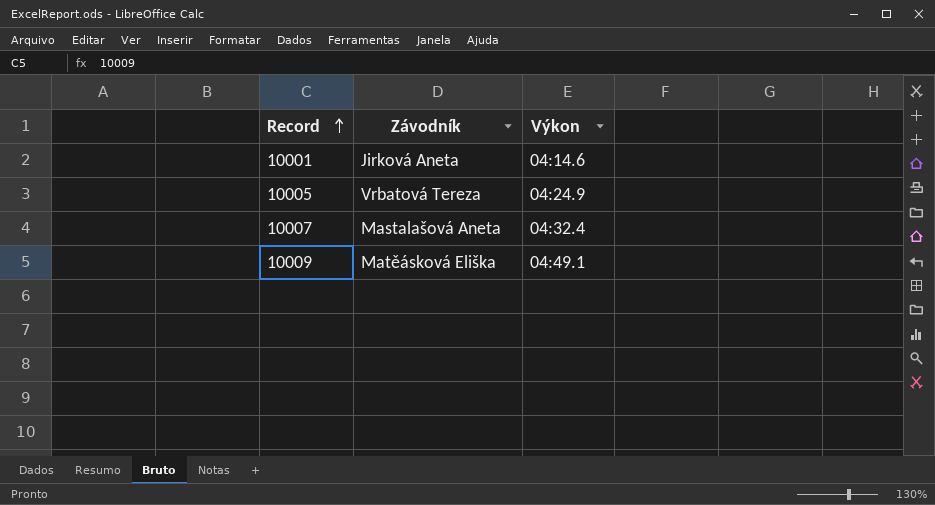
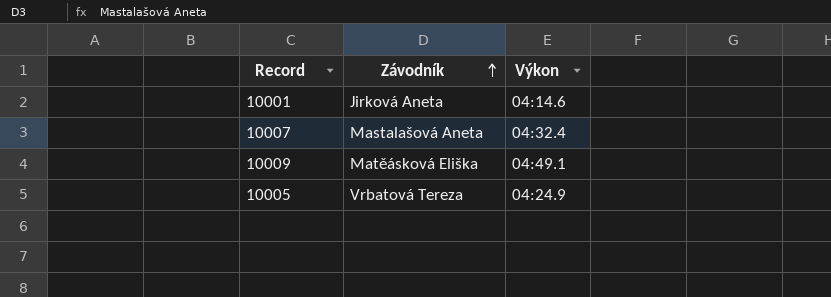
row order: Record ascending -> Závodník ascending

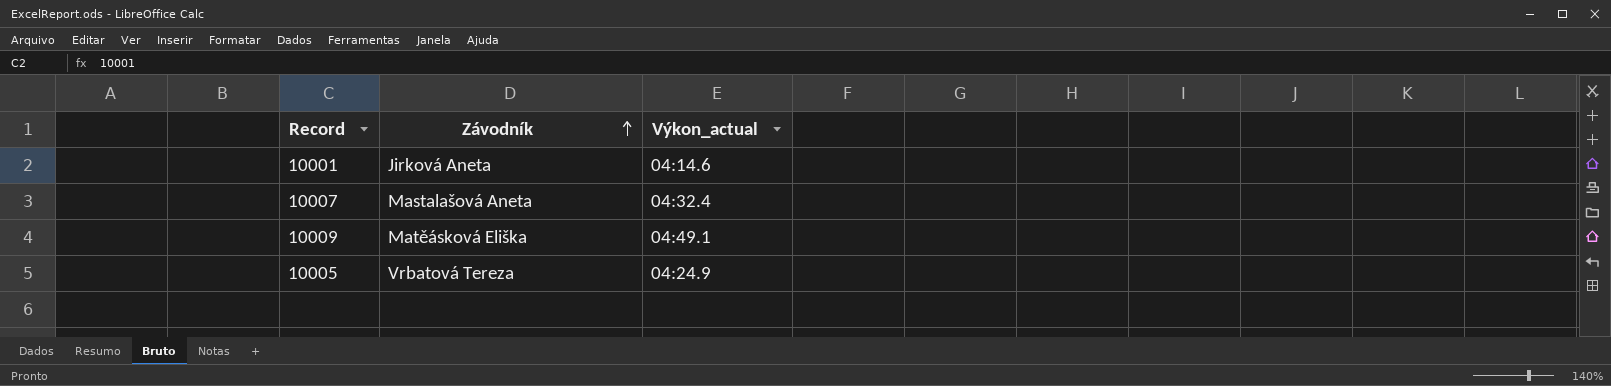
column name: Výkon -> Výkon_actual

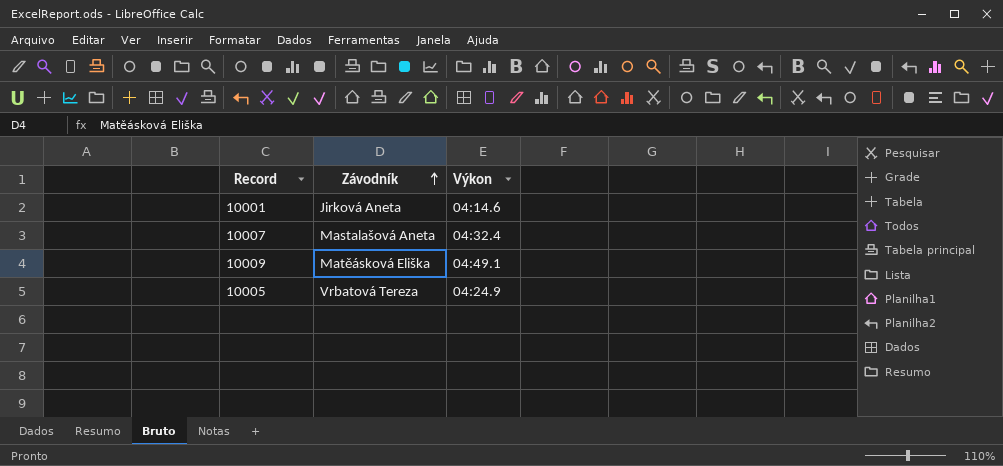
column name: Výkon_actual -> Výkon

